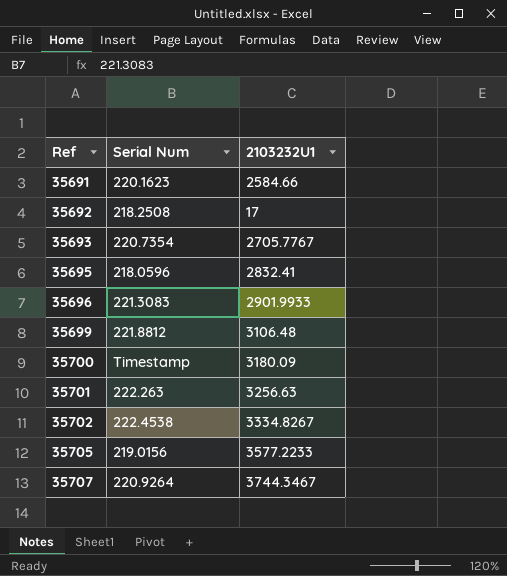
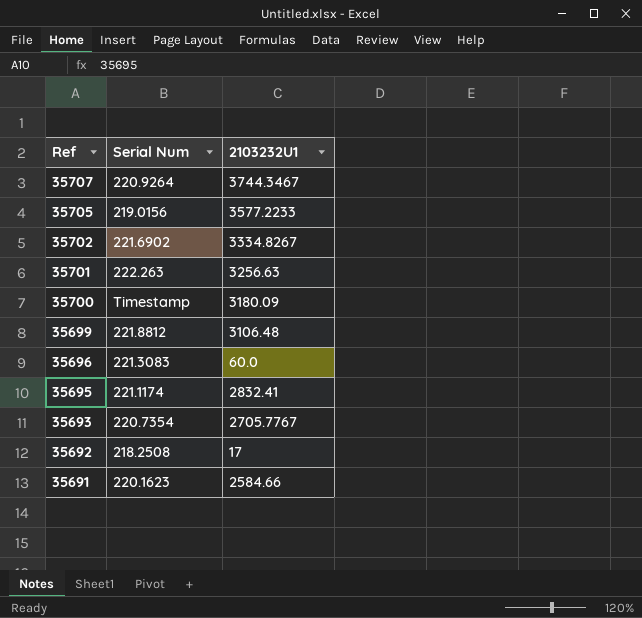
row order: Ref ascending -> Ref descending
35702 | Serial Num: 222.4538 -> 221.6902
35696 | 2103232U1: 2901.9933 -> 60.0
35695 | Serial Num: 218.0596 -> 221.1174

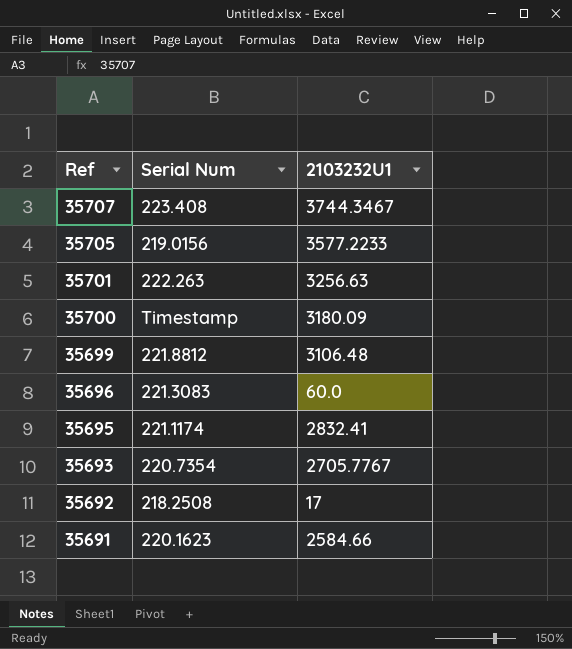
row 35702: 221.6902 | 3334.8267 -> none
35707 | Serial Num: 220.9264 -> 223.408

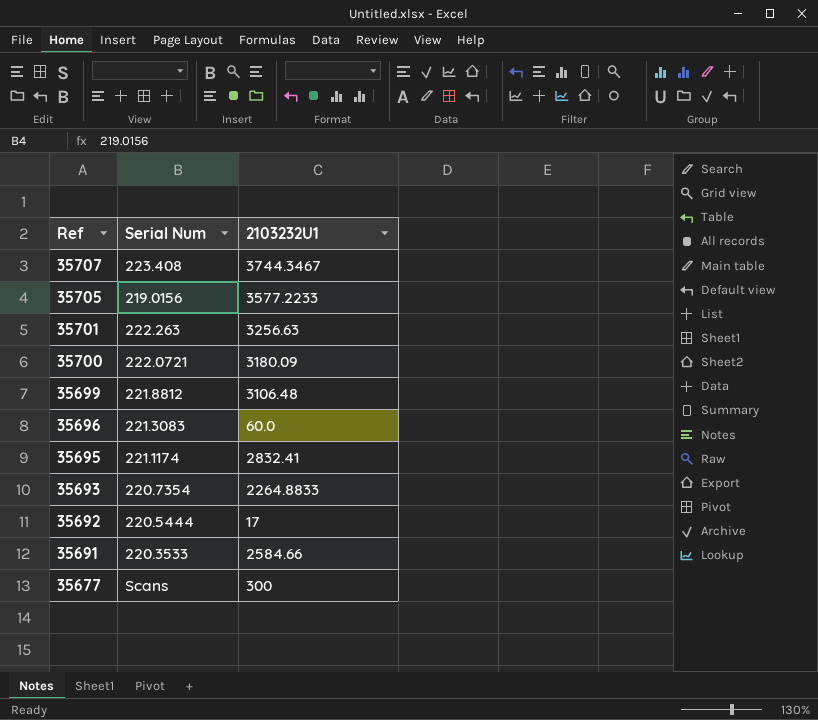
35700 | Serial Num: Timestamp -> 222.0721
35693 | 2103232U1: 2705.7767 -> 2264.8833
35692 | Serial Num: 218.2508 -> 220.5444
35691 | Serial Num: 220.1623 -> 220.3533
row 35677: none -> Scans | 300

